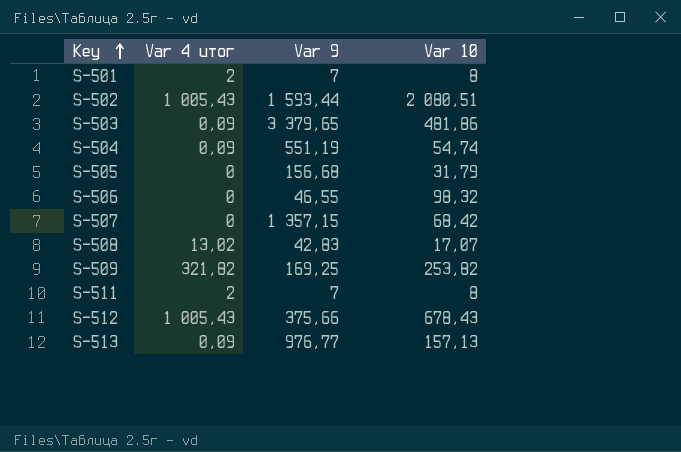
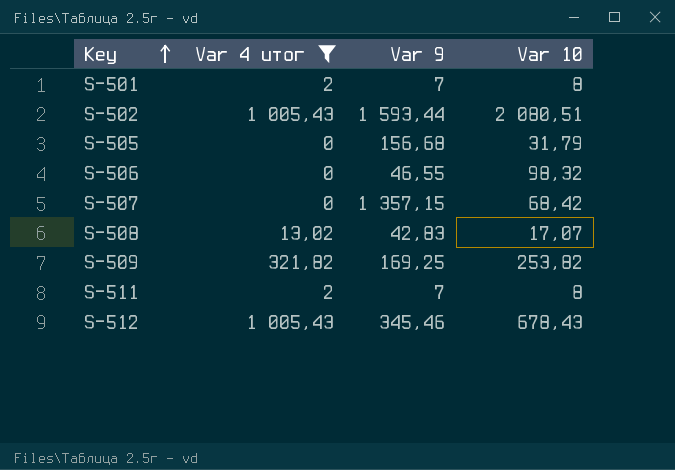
filter: none -> Var 4 итог != 0,09
S-512 | Var 9: 375,66 -> 345,46

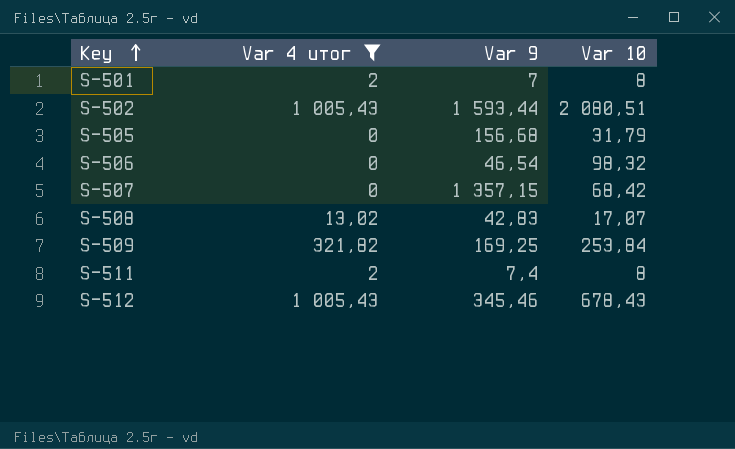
S-506 | Var 9: 46,55 -> 46,54
S-509 | Var 10: 253,82 -> 253,84
S-511 | Var 9: 7 -> 7,4

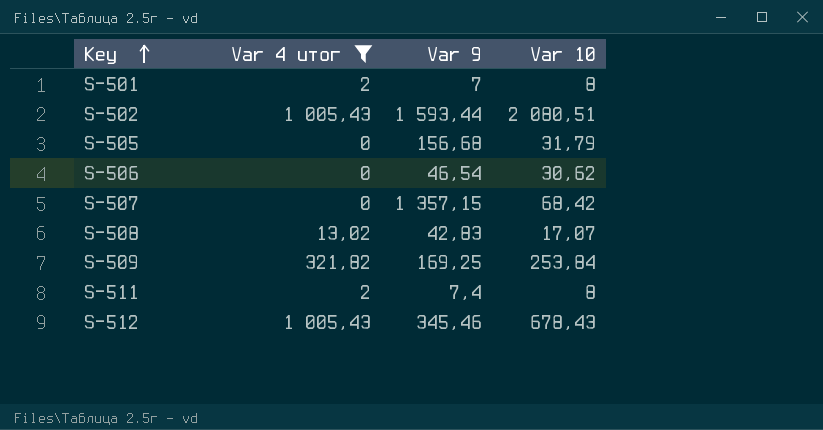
S-506 | Var 10: 98,32 -> 30,62

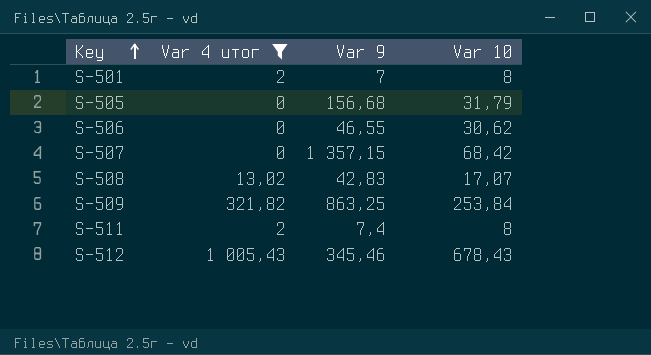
row S-502: 1 005,43 | 1 593,44 | 2 080,51 -> none
S-506 | Var 9: 46,54 -> 46,55
S-509 | Var 9: 169,25 -> 863,25

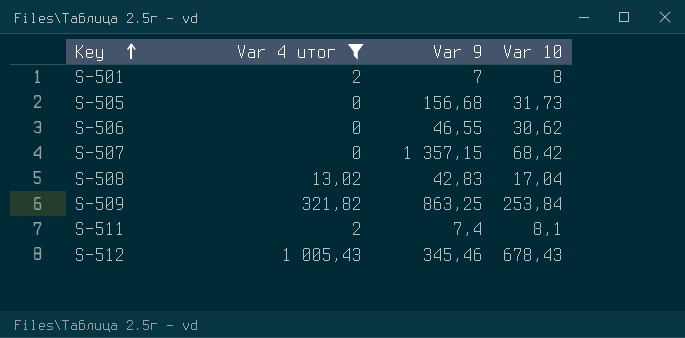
S-505 | Var 10: 31,79 -> 31,73
S-508 | Var 10: 17,07 -> 17,04
S-511 | Var 10: 8 -> 8,1

